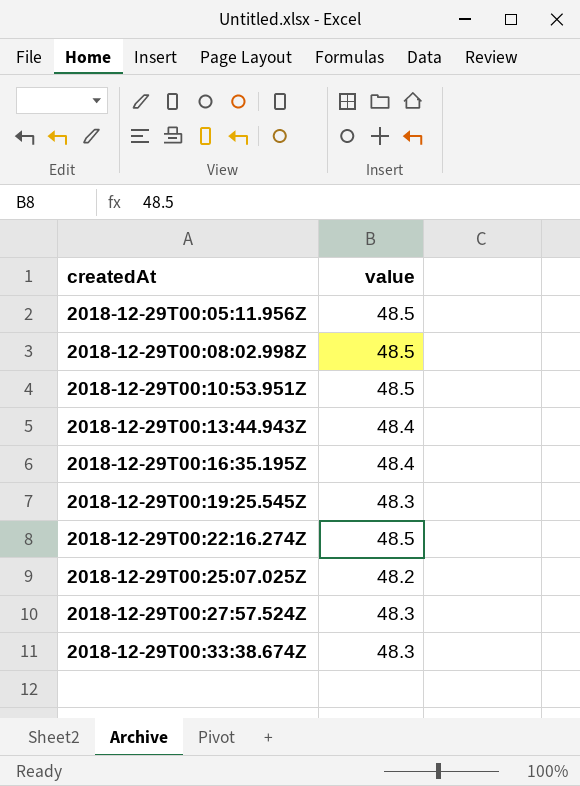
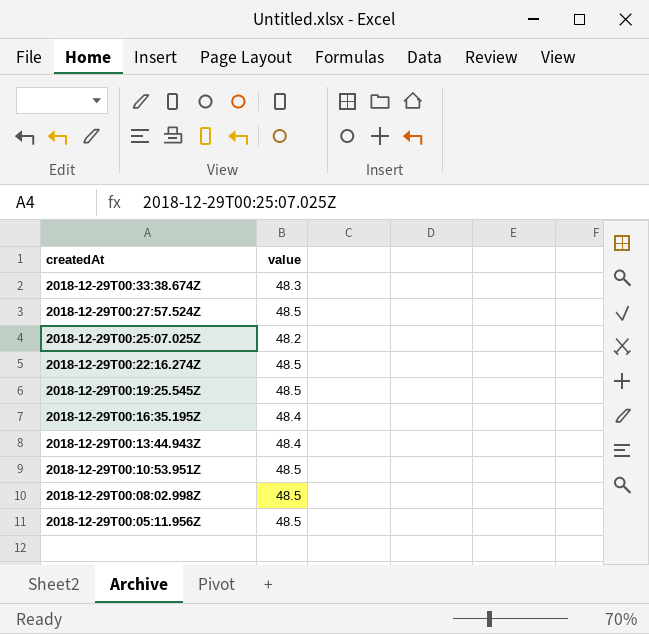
row order: createdAt ascending -> createdAt descending
2018-12-29T00:27:57.524Z | value: 48.3 -> 48.5
2018-12-29T00:19:25.545Z | value: 48.3 -> 48.5

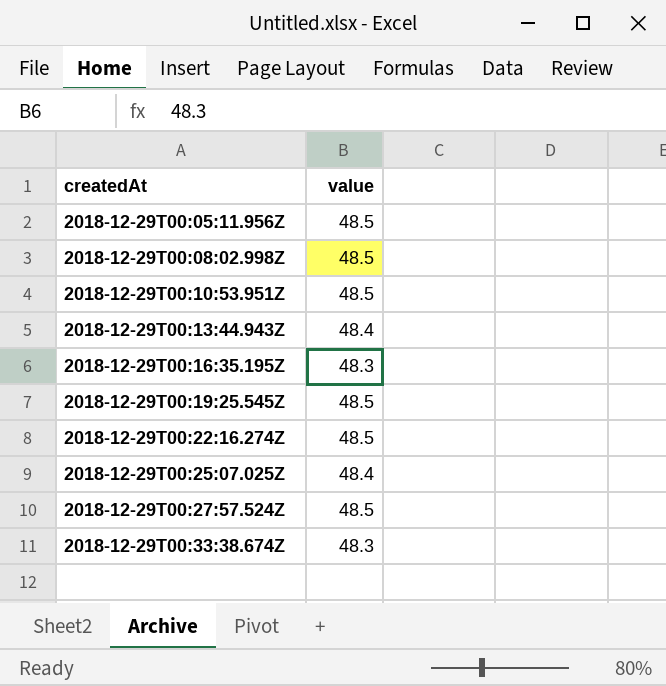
row order: createdAt descending -> createdAt ascending
2018-12-29T00:16:35.195Z | value: 48.4 -> 48.3
2018-12-29T00:25:07.025Z | value: 48.2 -> 48.4

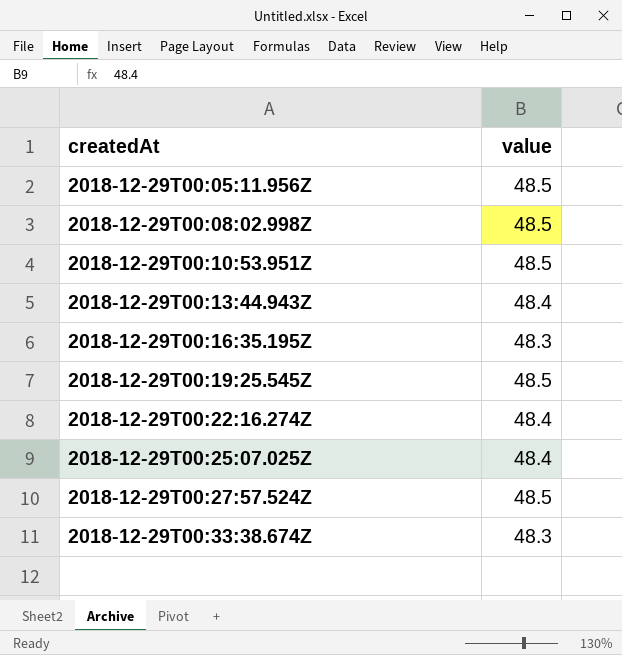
2018-12-29T00:22:16.274Z | value: 48.5 -> 48.4

